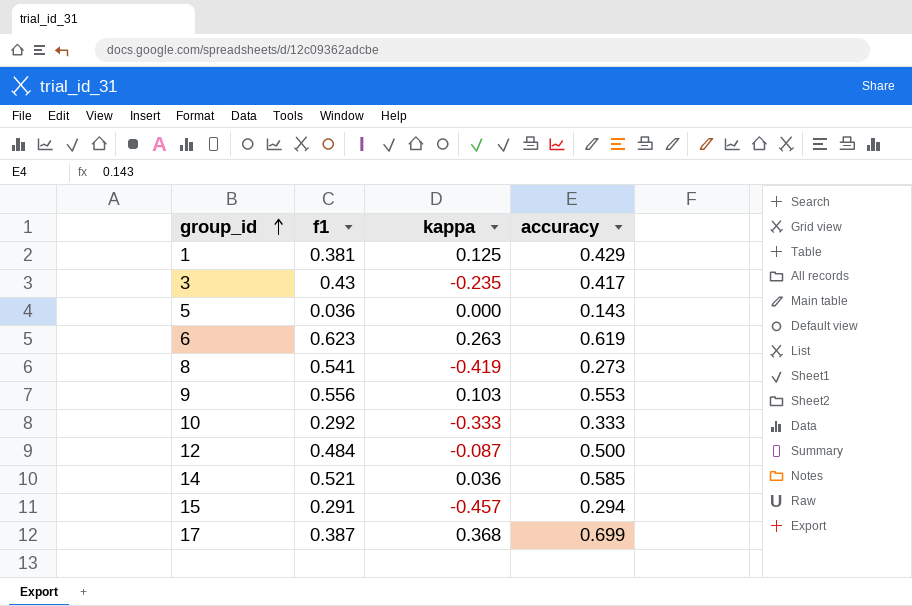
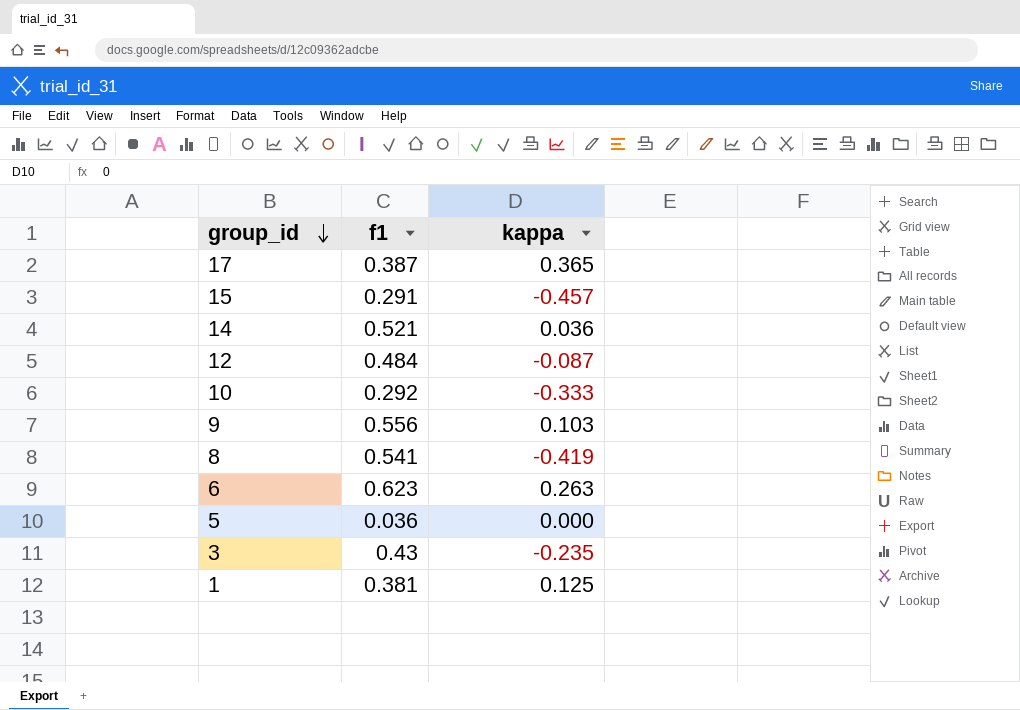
row order: group_id ascending -> group_id descending
column accuracy | position: 4 -> none
17 | kappa: 0.368 -> 0.365

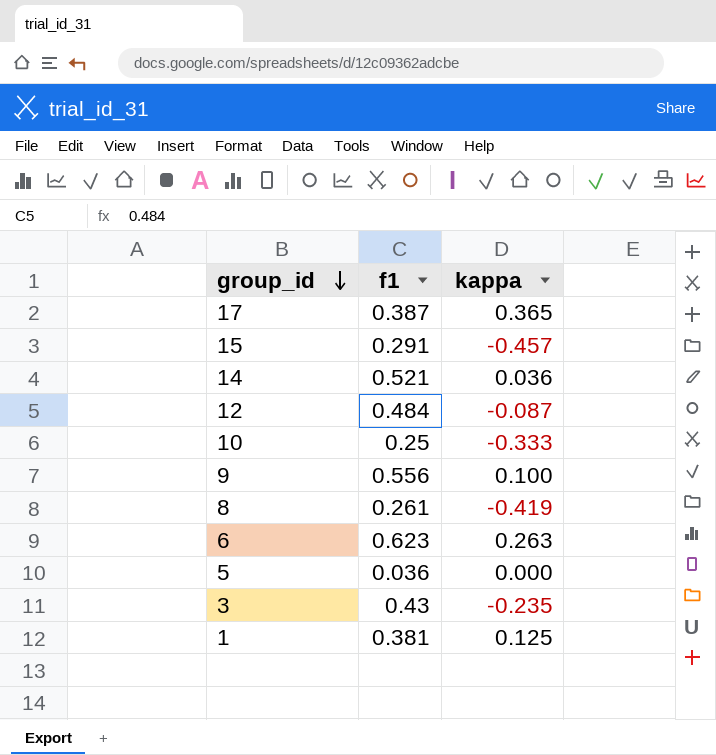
10 | f1: 0.292 -> 0.25
9 | kappa: 0.103 -> 0.100
8 | f1: 0.541 -> 0.261

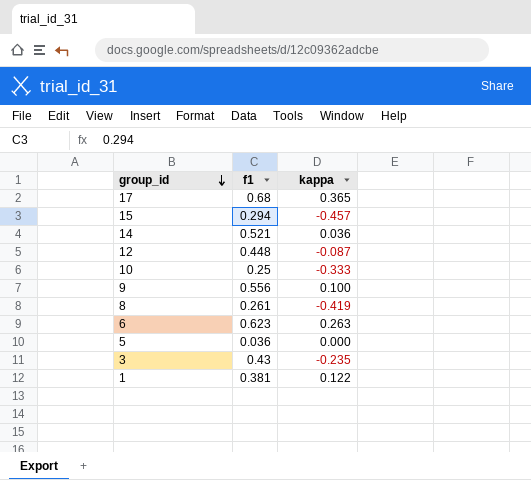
17 | f1: 0.387 -> 0.68
15 | f1: 0.291 -> 0.294
12 | f1: 0.484 -> 0.448
1 | kappa: 0.125 -> 0.122

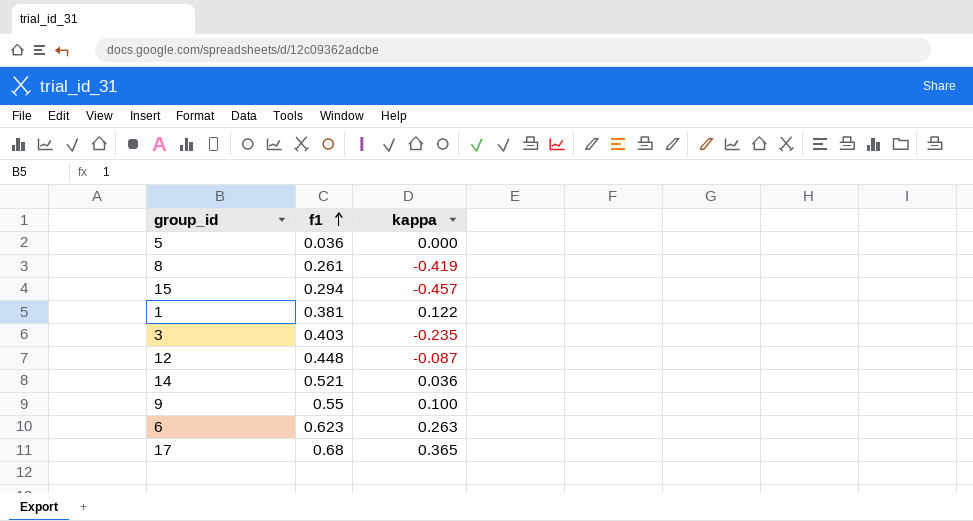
row order: group_id descending -> f1 ascending
row 10: 0.25 | -0.333 -> none
3 | f1: 0.43 -> 0.403
9 | f1: 0.556 -> 0.55

